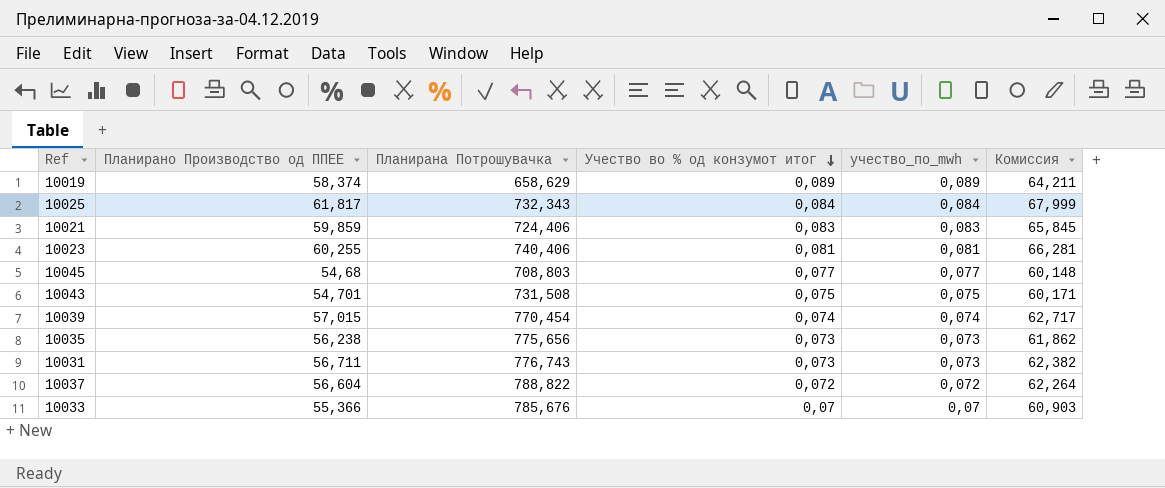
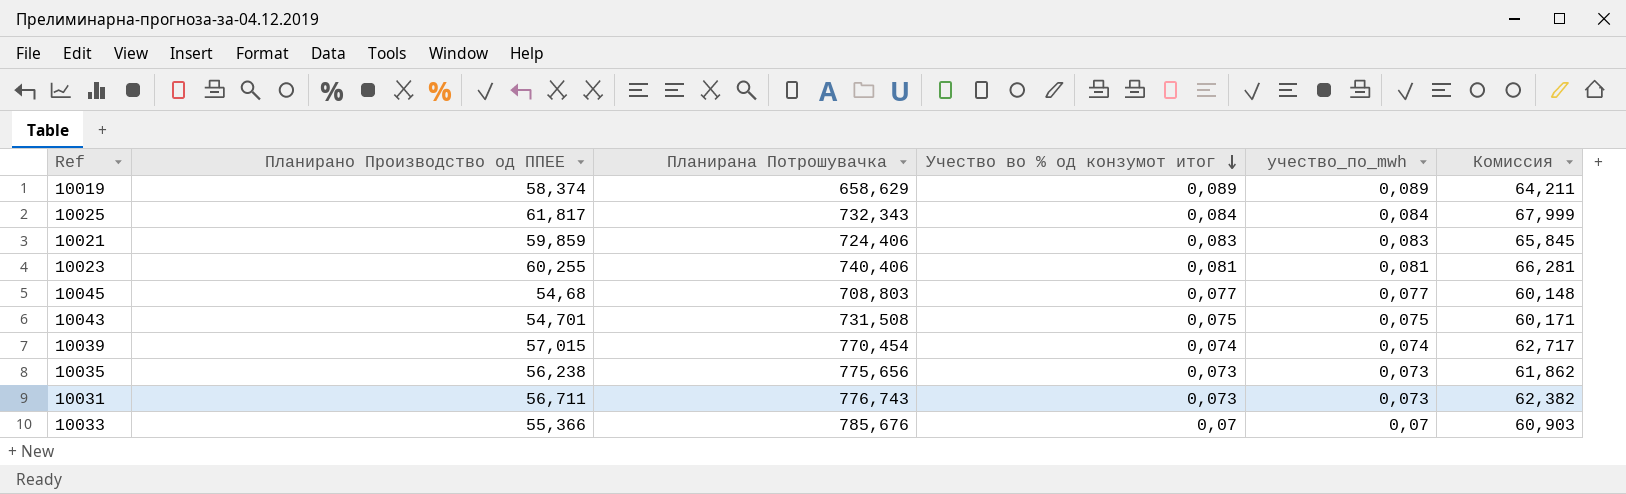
row 10037: 56,604 | 788,822 | 0,072 | 0,072 | 62,264 -> none

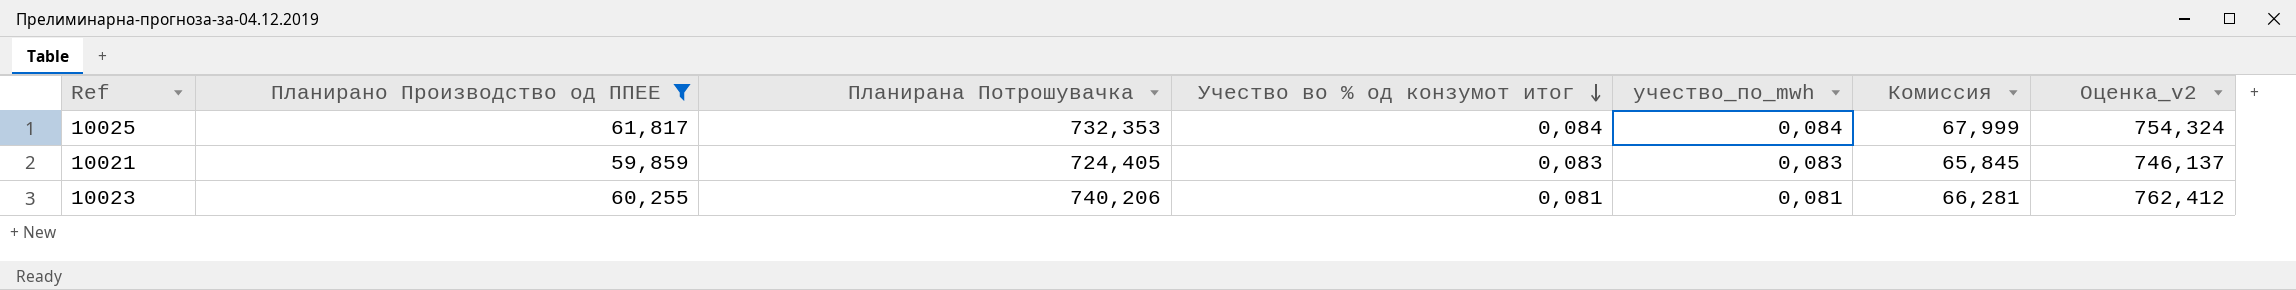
filter: none -> Планирано Производство од ППЕЕ >= 59,859
column Оценка_v2 | formula: none -> [Планирана Потрошувачка] * 1,03
10025 | Планирана Потрошувачка: 732,343 -> 732,353
10021 | Планирана Потрошувачка: 724,406 -> 724,405
10023 | Планирана Потрошувачка: 740,406 -> 740,206

